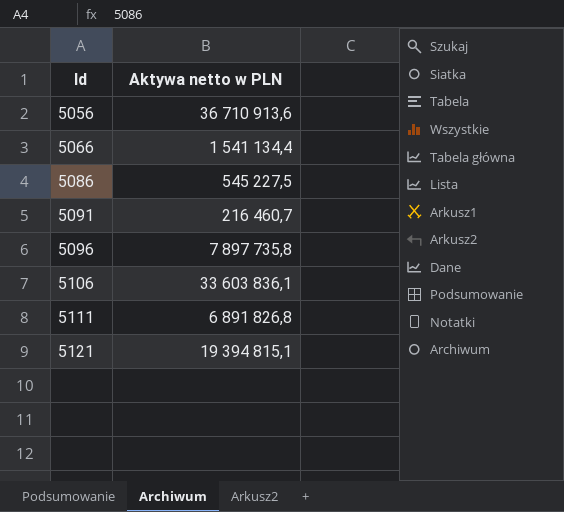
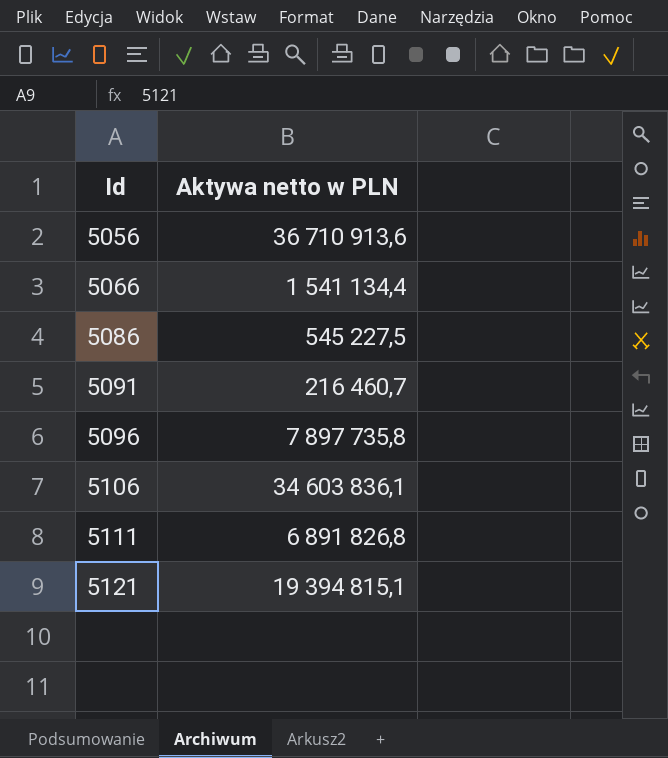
5106 | Aktywa netto w PLN: 33 603 836,1 -> 34 603 836,1

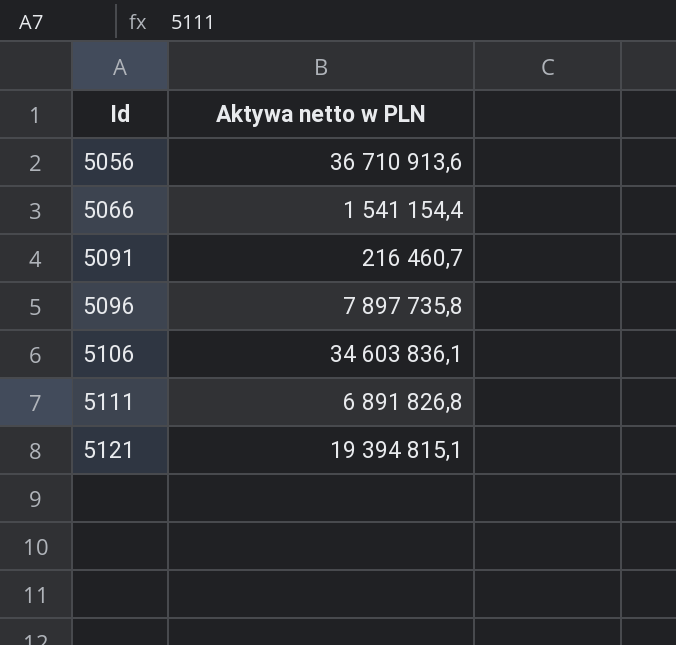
row 5086: 545 227,5 -> none
5066 | Aktywa netto w PLN: 1 541 134,4 -> 1 541 154,4

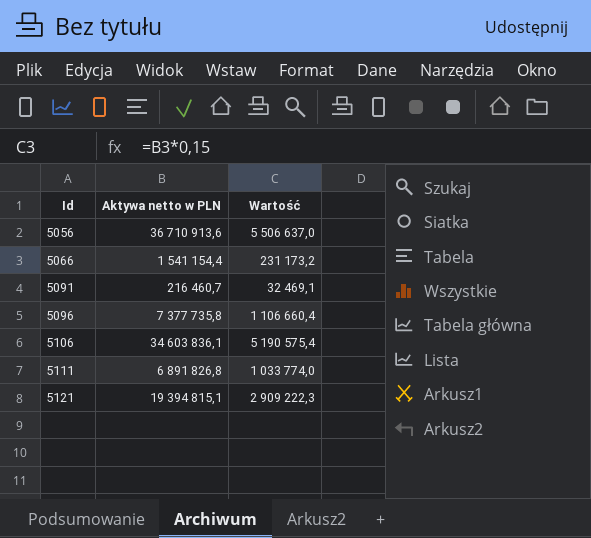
column Wartość | formula: none -> [Aktywa netto w PLN] * 0,15
5096 | Aktywa netto w PLN: 7 897 735,8 -> 7 377 735,8

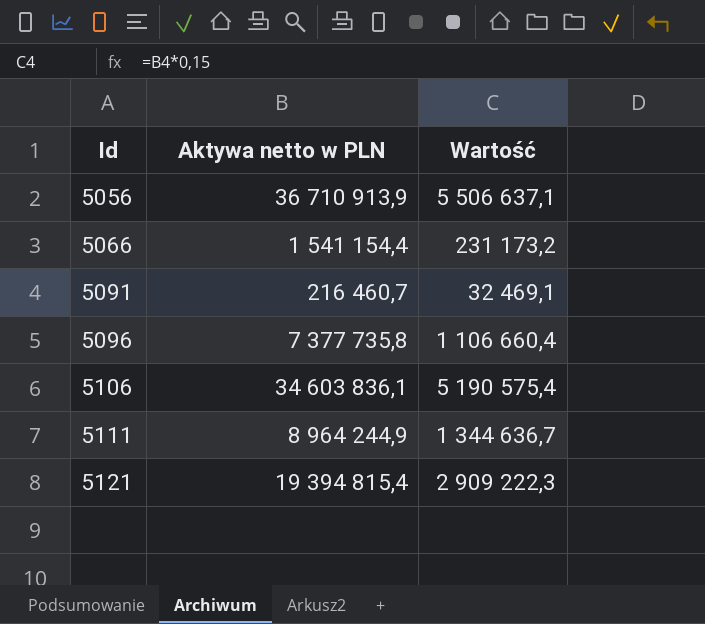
5056 | Aktywa netto w PLN: 36 710 913,6 -> 36 710 913,9
5056 | Wartość: 5 506 637,0 -> 5 506 637,1
5111 | Aktywa netto w PLN: 6 891 826,8 -> 8 964 244,9
5111 | Wartość: 1 033 774,0 -> 1 344 636,7
5121 | Aktywa netto w PLN: 19 394 815,1 -> 19 394 815,4

